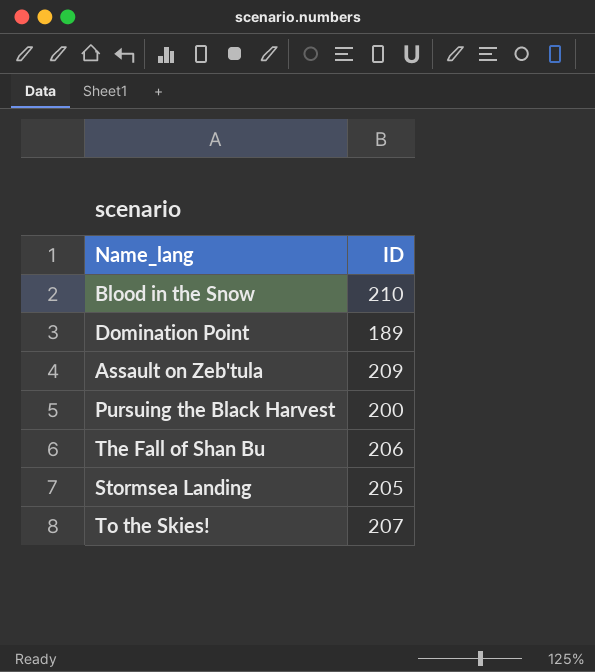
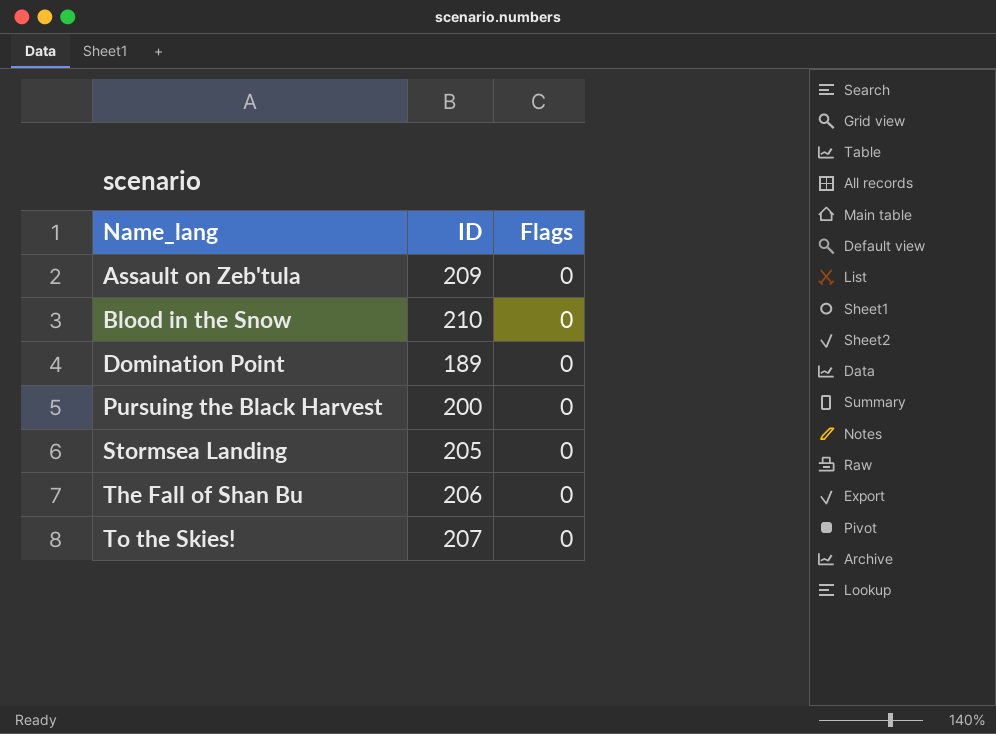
row order: none -> Name_lang ascending
column Flags | position: none -> 3

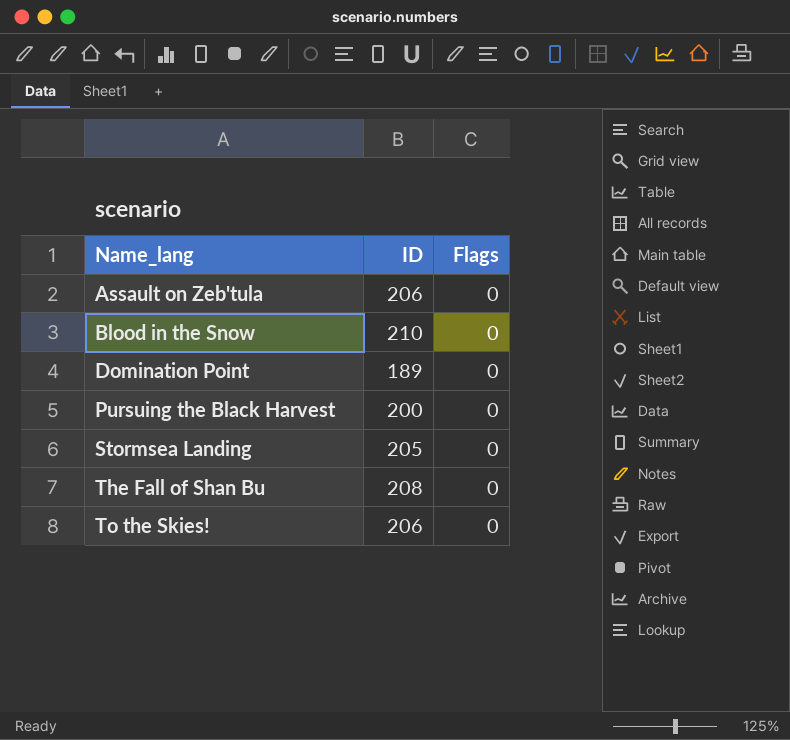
Assault on Zeb'tula | ID: 209 -> 206
The Fall of Shan Bu | ID: 206 -> 208
To the Skies! | ID: 207 -> 206

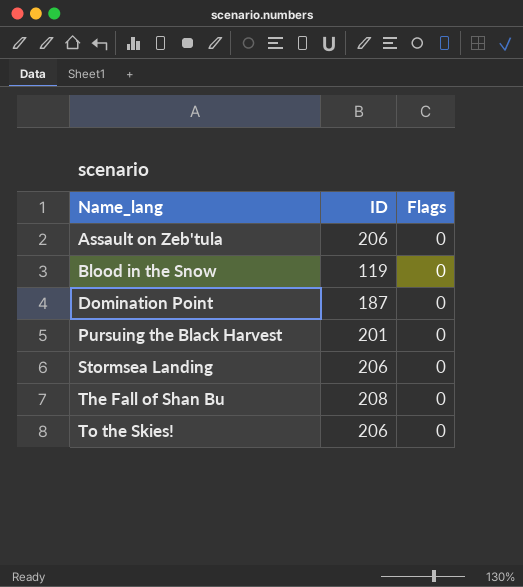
Blood in the Snow | ID: 210 -> 119
Domination Point | ID: 189 -> 187
Pursuing the Black Harvest | ID: 200 -> 201
Stormsea Landing | ID: 205 -> 206

